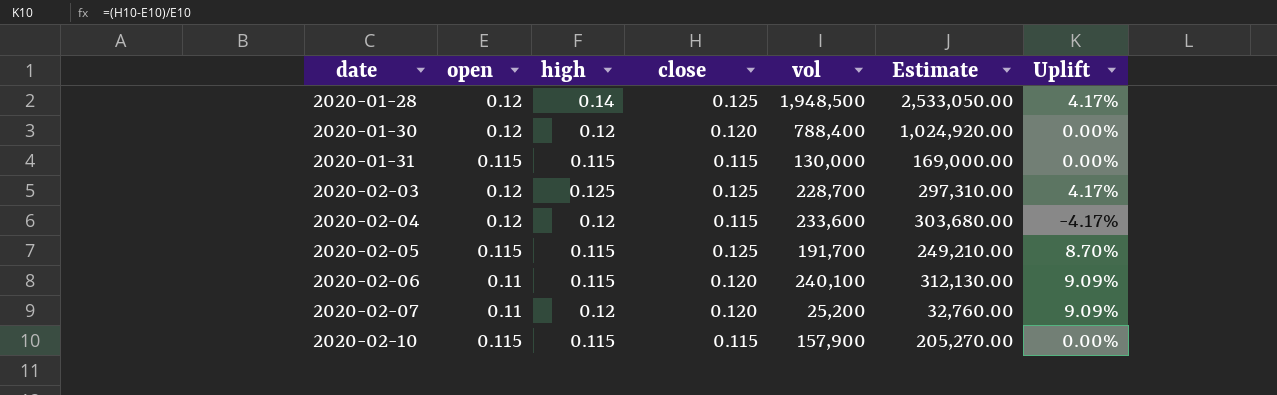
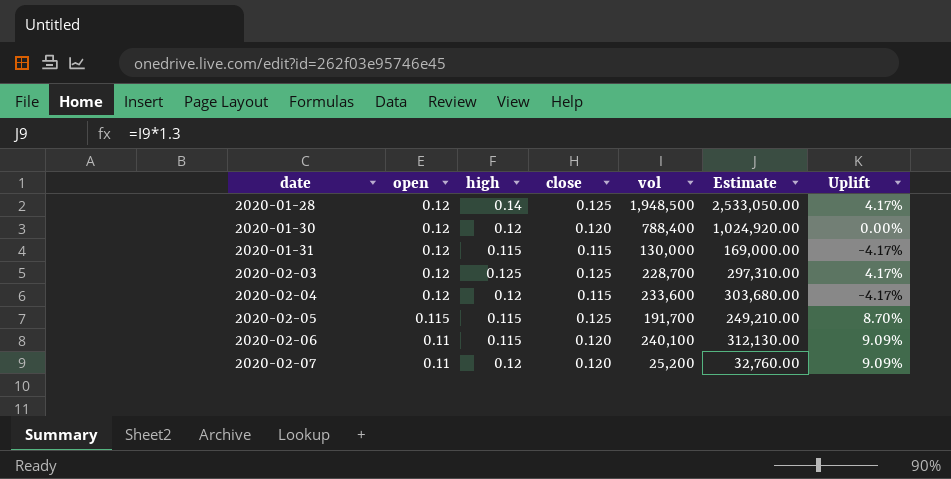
row 2020-02-10: 0.115 | 0.115 | 0.115 | 157,900 | 205,270.00 | 0.00% -> none
2020-01-31 | open: 0.115 -> 0.12
2020-01-31 | Uplift: 0.00% -> -4.17%

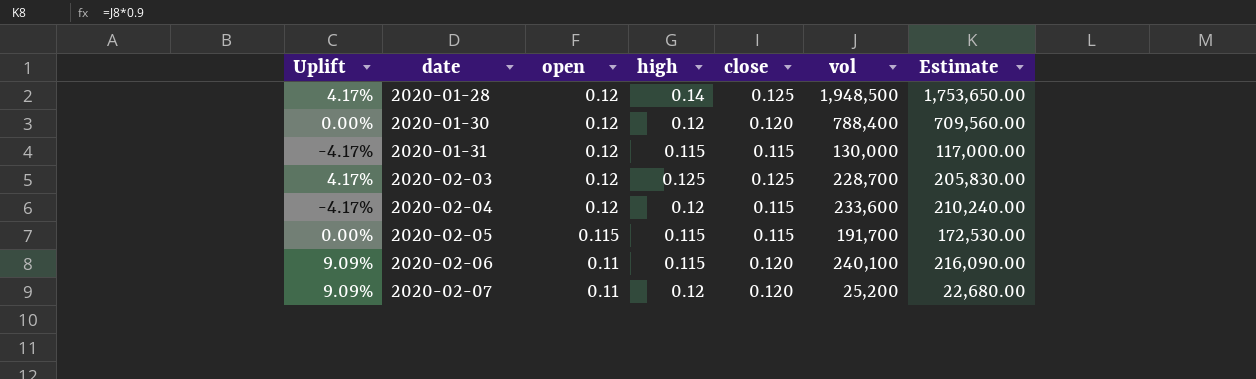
column Uplift | position: 7 -> 1
column Estimate | formula: [vol] * 1.3 -> [vol] * 0.9
2020-02-05 | Uplift: 8.70% -> 0.00%
2020-02-05 | close: 0.125 -> 0.115

